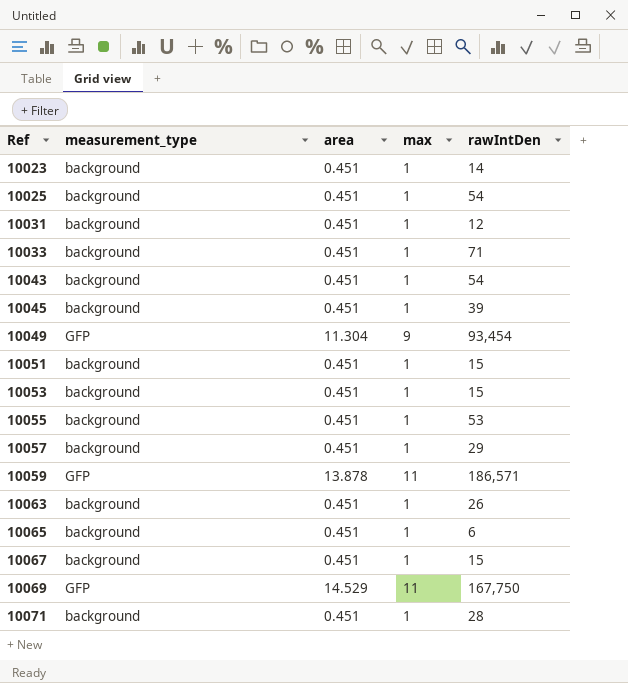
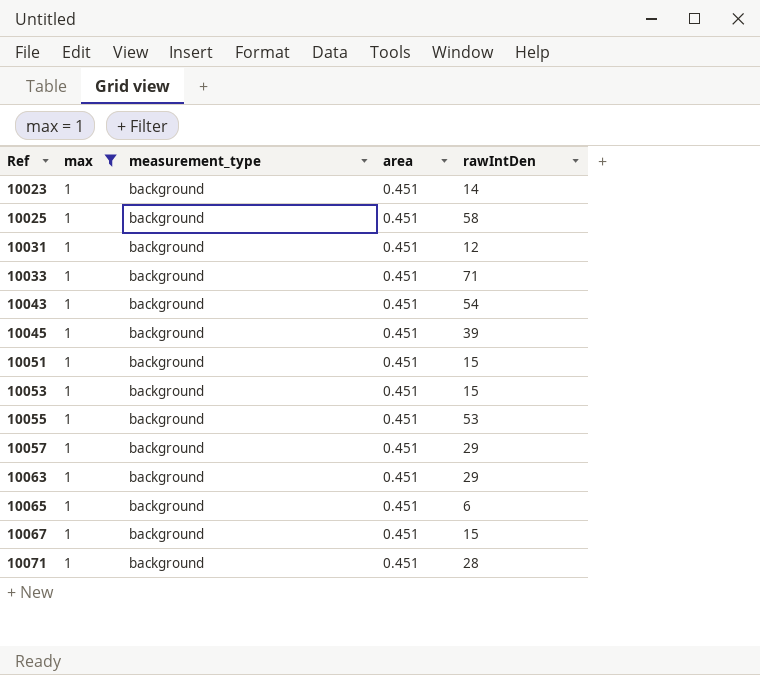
filter: none -> max = 1
column max | position: 4 -> 2
10025 | rawIntDen: 54 -> 58
10063 | rawIntDen: 26 -> 29

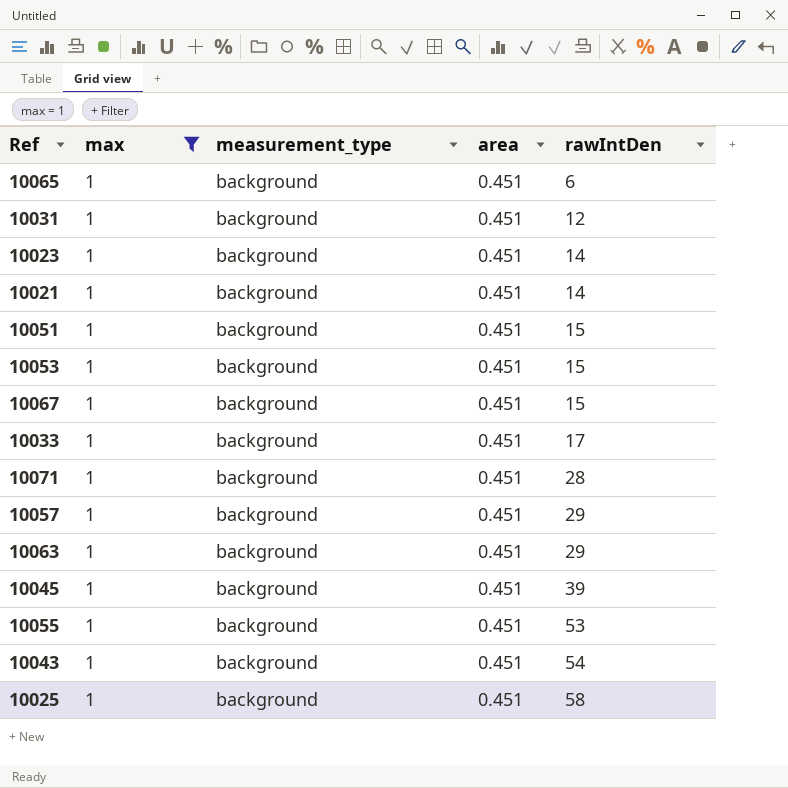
row order: Ref ascending -> rawIntDen ascending
row 10021: none -> 1 | background | 0.451 | 14
10033 | rawIntDen: 71 -> 17

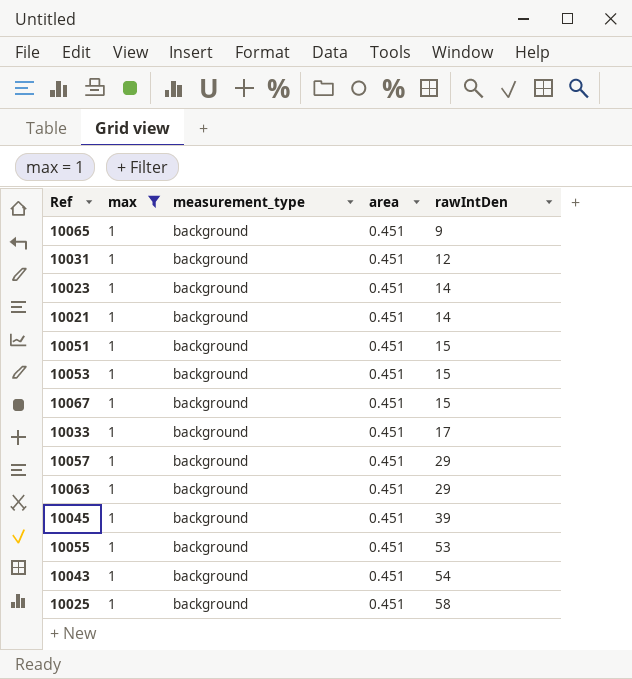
row 10071: 1 | background | 0.451 | 28 -> none
10065 | rawIntDen: 6 -> 9

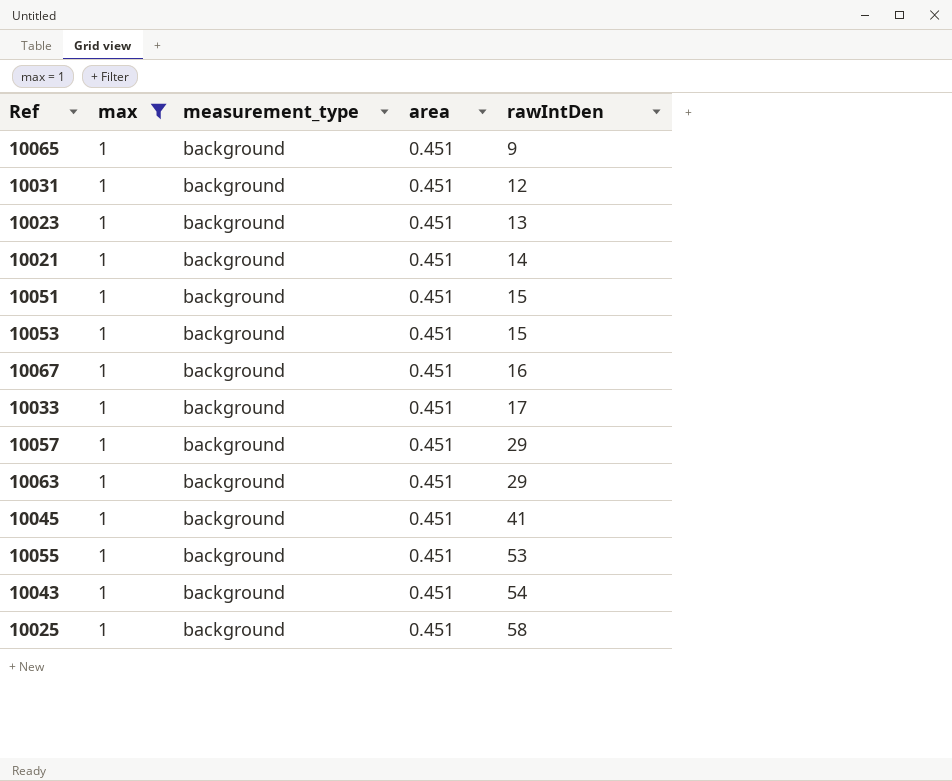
10023 | rawIntDen: 14 -> 13
10067 | rawIntDen: 15 -> 16
10045 | rawIntDen: 39 -> 41

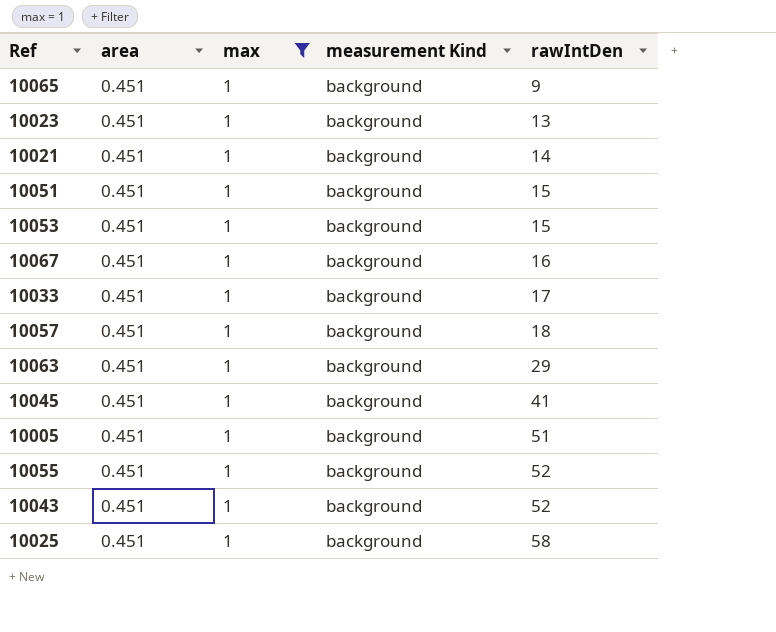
column area | position: 4 -> 2
column name: measurement_type -> measurement Kind
row 10031: 1 | background | 0.451 | 12 -> none
10057 | rawIntDen: 29 -> 18
row 10005: none -> 0.451 | 1 | background | 51
10055 | rawIntDen: 53 -> 52
10043 | rawIntDen: 54 -> 52

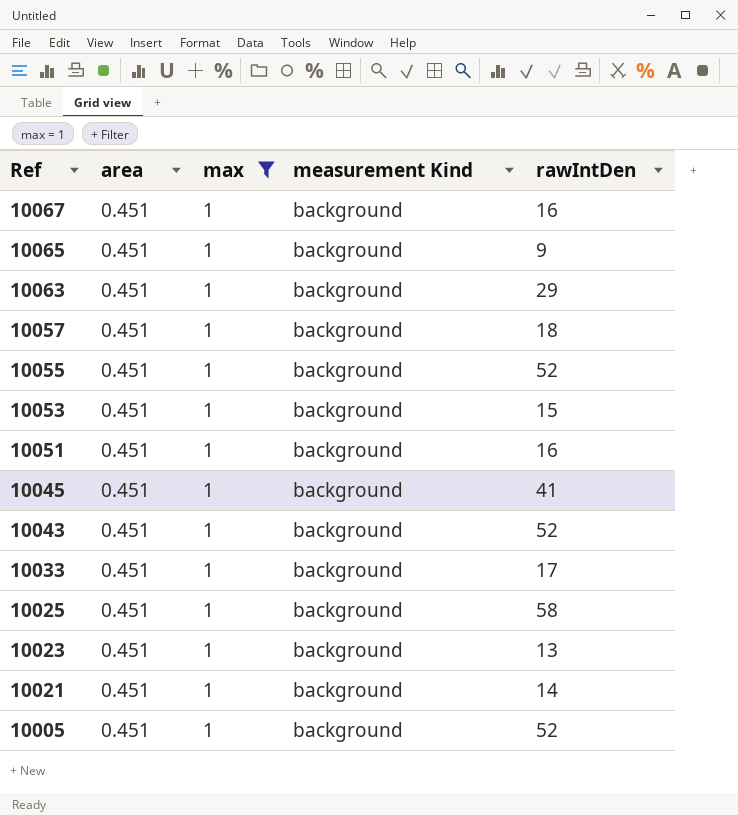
row order: rawIntDen ascending -> Ref descending
10051 | rawIntDen: 15 -> 16
10005 | rawIntDen: 51 -> 52

